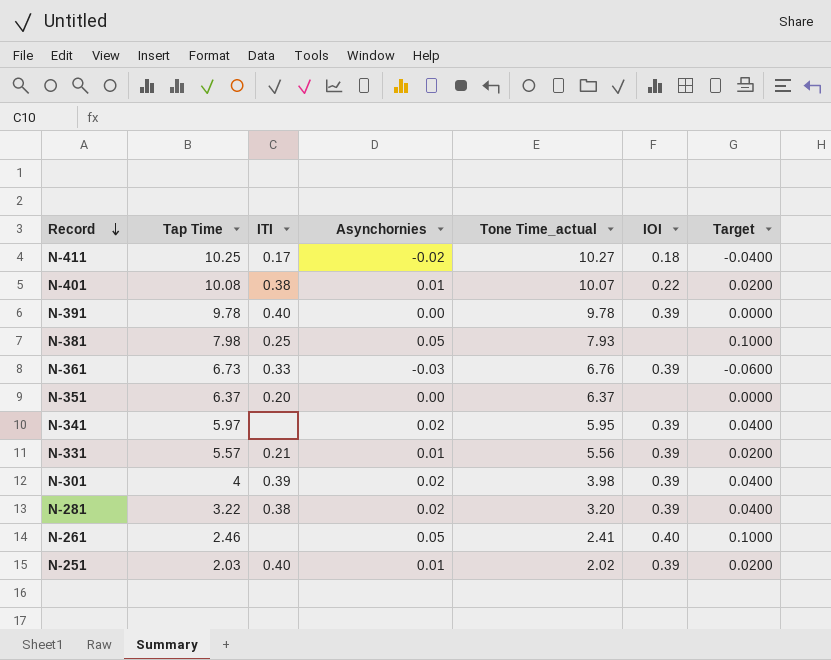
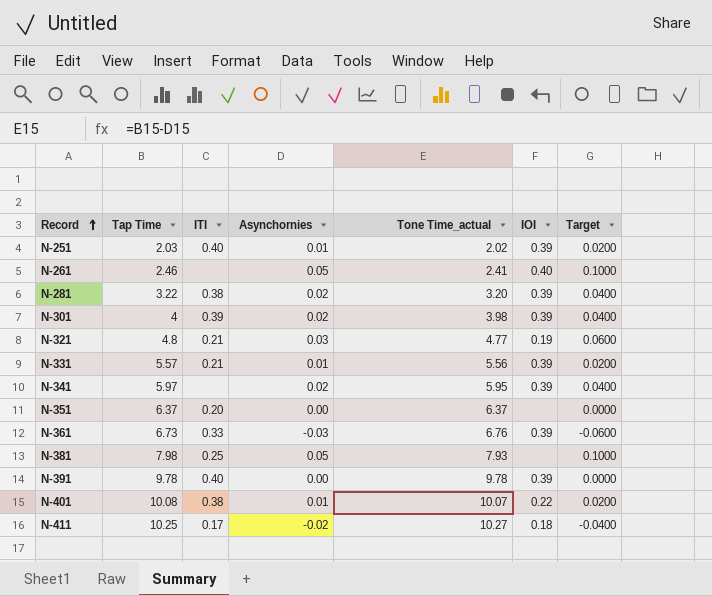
row order: Record descending -> Record ascending
row N-321: none -> 4.8 | 0.21 | 0.03 | 4.77 | 0.19 | 0.0600

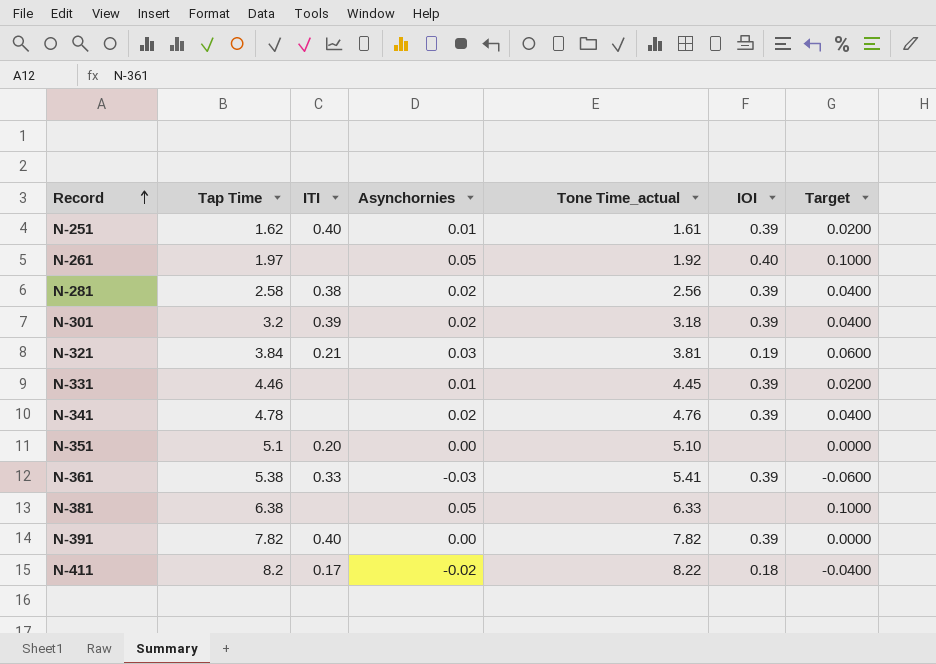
row N-401: 10.08 | 0.38 | 0.01 | 10.07 | 0.22 | 0.0200 -> none
N-251 | Tap Time: 2.03 -> 1.62
N-251 | Tone Time_actual: 2.02 -> 1.61
N-261 | Tap Time: 2.46 -> 1.97
N-261 | Tone Time_actual: 2.41 -> 1.92
N-281 | Tap Time: 3.22 -> 2.58
N-281 | Tone Time_actual: 3.20 -> 2.56
N-301 | Tap Time: 4 -> 3.2
N-301 | Tone Time_actual: 3.98 -> 3.18
N-321 | Tap Time: 4.8 -> 3.84
N-321 | Tone Time_actual: 4.77 -> 3.81
N-331 | Tap Time: 5.57 -> 4.46
N-331 | ITI: 0.21 -> none
N-331 | Tone Time_actual: 5.56 -> 4.45
N-341 | Tap Time: 5.97 -> 4.78
N-341 | Tone Time_actual: 5.95 -> 4.76
N-351 | Tap Time: 6.37 -> 5.1
N-351 | Tone Time_actual: 6.37 -> 5.10
N-361 | Tap Time: 6.73 -> 5.38
N-361 | Tone Time_actual: 6.76 -> 5.41
N-381 | Tap Time: 7.98 -> 6.38
N-381 | ITI: 0.25 -> none
N-381 | Tone Time_actual: 7.93 -> 6.33
N-391 | Tap Time: 9.78 -> 7.82
N-391 | Tone Time_actual: 9.78 -> 7.82
N-411 | Tap Time: 10.25 -> 8.2
N-411 | Tone Time_actual: 10.27 -> 8.22

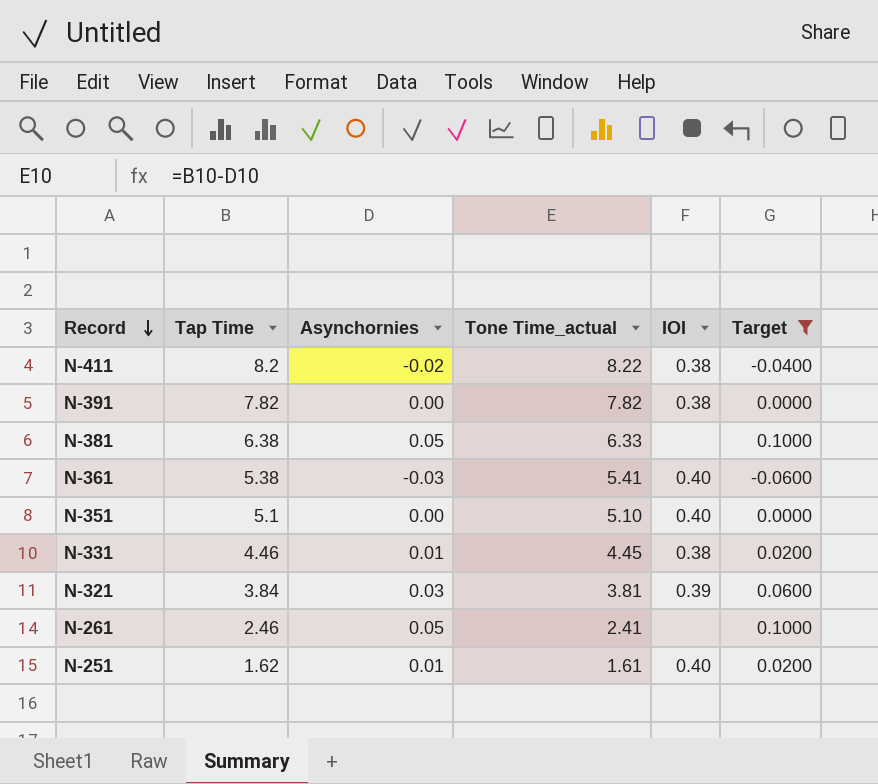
filter: none -> Target != 0.0400
row order: Record ascending -> Record descending
column ITI | position: 3 -> none
N-411 | IOI: 0.18 -> 0.38
N-391 | IOI: 0.39 -> 0.38
N-361 | IOI: 0.39 -> 0.40
N-351 | IOI: none -> 0.40
N-331 | IOI: 0.39 -> 0.38
N-321 | IOI: 0.19 -> 0.39
N-261 | Tap Time: 1.97 -> 2.46
N-261 | Tone Time_actual: 1.92 -> 2.41
N-261 | IOI: 0.40 -> none
N-251 | IOI: 0.39 -> 0.40

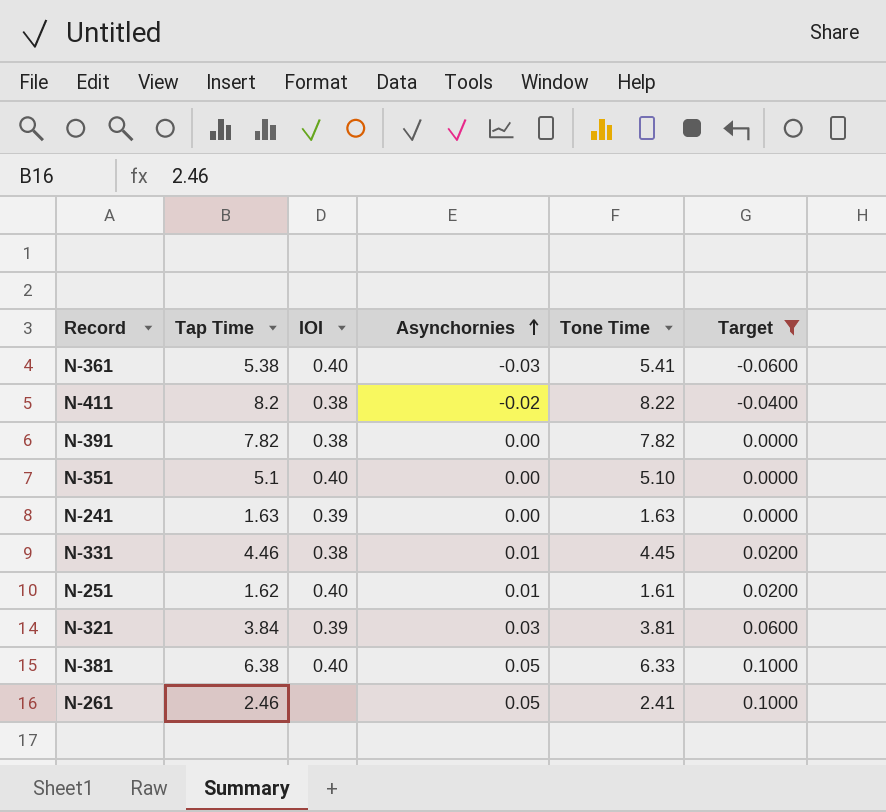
row order: Record descending -> Asynchornies ascending
column IOI | position: 5 -> 3
column name: Tone Time_actual -> Tone Time
row N-241: none -> 1.63 | 0.39 | 0.00 | 1.63 | 0.0000
N-381 | IOI: none -> 0.40

